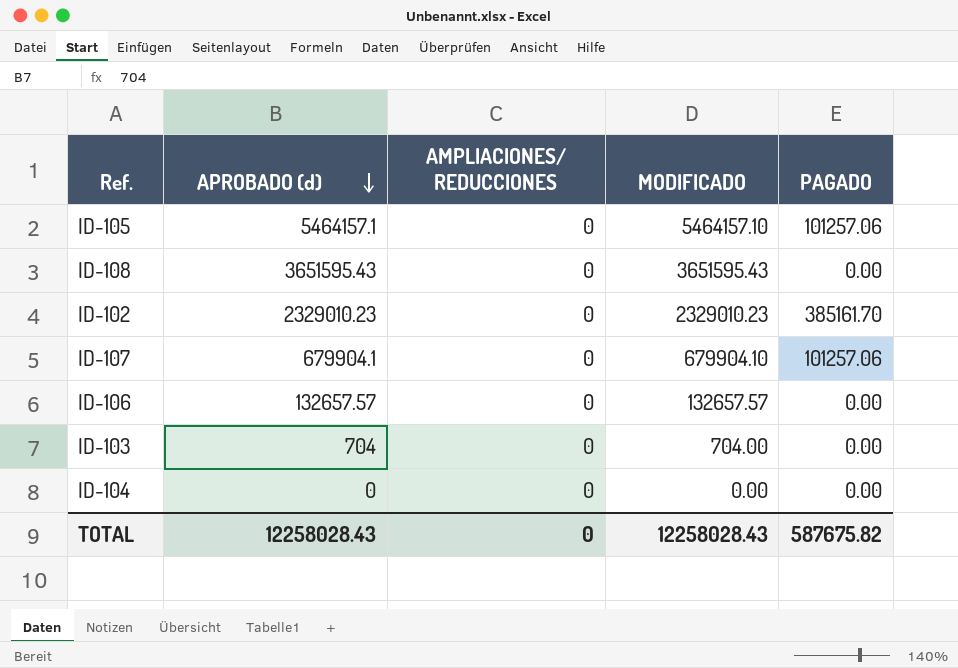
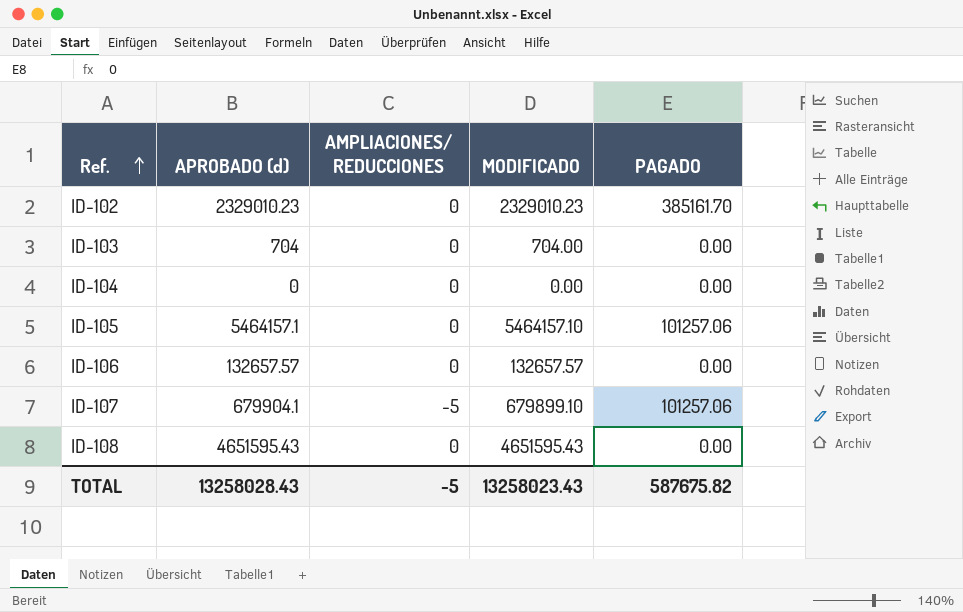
row order: APROBADO (d) descending -> Ref. ascending
ID-107 | AMPLIACIONES/ REDUCCIONES: 0 -> -5
ID-107 | MODIFICADO: 679904.10 -> 679899.10
ID-108 | APROBADO (d): 3651595.43 -> 4651595.43
ID-108 | MODIFICADO: 3651595.43 -> 4651595.43
TOTAL | APROBADO (d): 12258028.43 -> 13258028.43
TOTAL | AMPLIACIONES/ REDUCCIONES: 0 -> -5
TOTAL | MODIFICADO: 12258028.43 -> 13258023.43

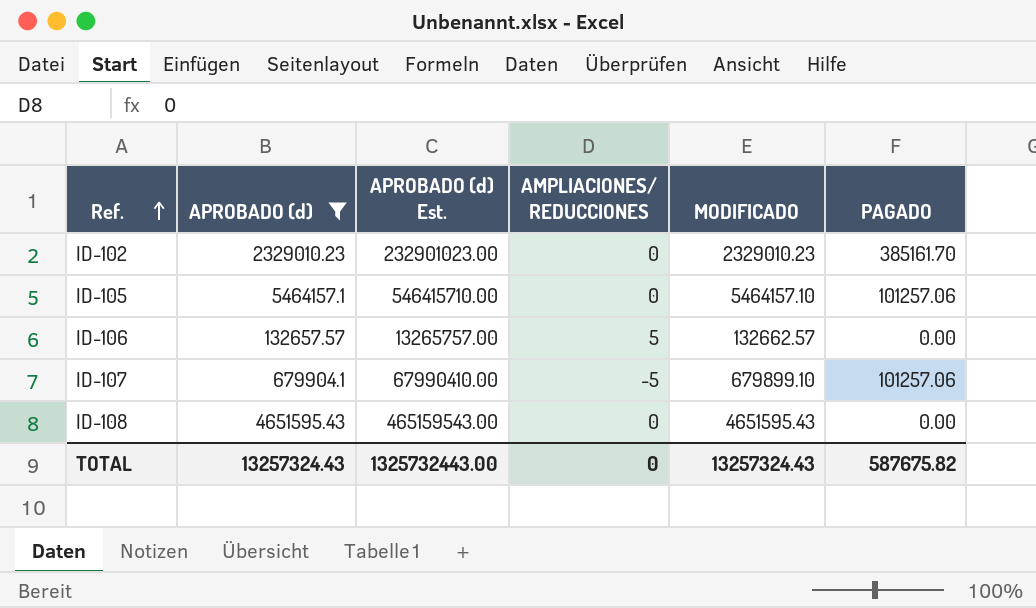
filter: none -> APROBADO (d) >= 132657.57
column APROBADO (d) Est. | formula: none -> [APROBADO (d)] * 100
ID-106 | AMPLIACIONES/ REDUCCIONES: 0 -> 5
ID-106 | MODIFICADO: 132657.57 -> 132662.57
TOTAL | APROBADO (d): 13258028.43 -> 13257324.43
TOTAL | AMPLIACIONES/ REDUCCIONES: -5 -> 0
TOTAL | MODIFICADO: 13258023.43 -> 13257324.43

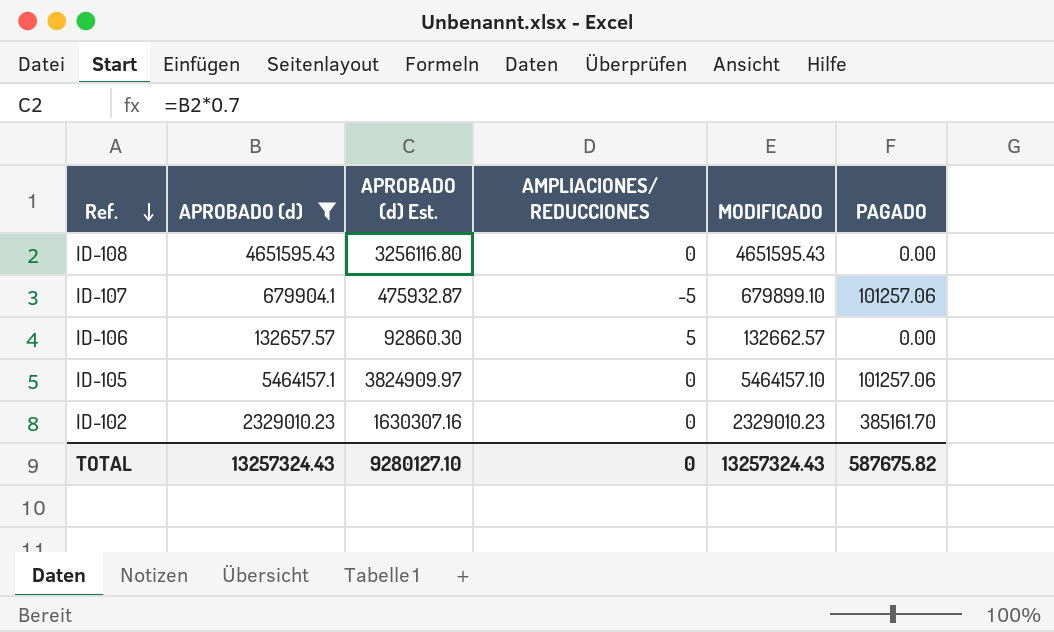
row order: Ref. ascending -> Ref. descending
column APROBADO (d) Est. | formula: [APROBADO (d)] * 100 -> [APROBADO (d)] * 0.7
TOTAL | APROBADO (d) Est.: 1325732443.00 -> 9280127.10

